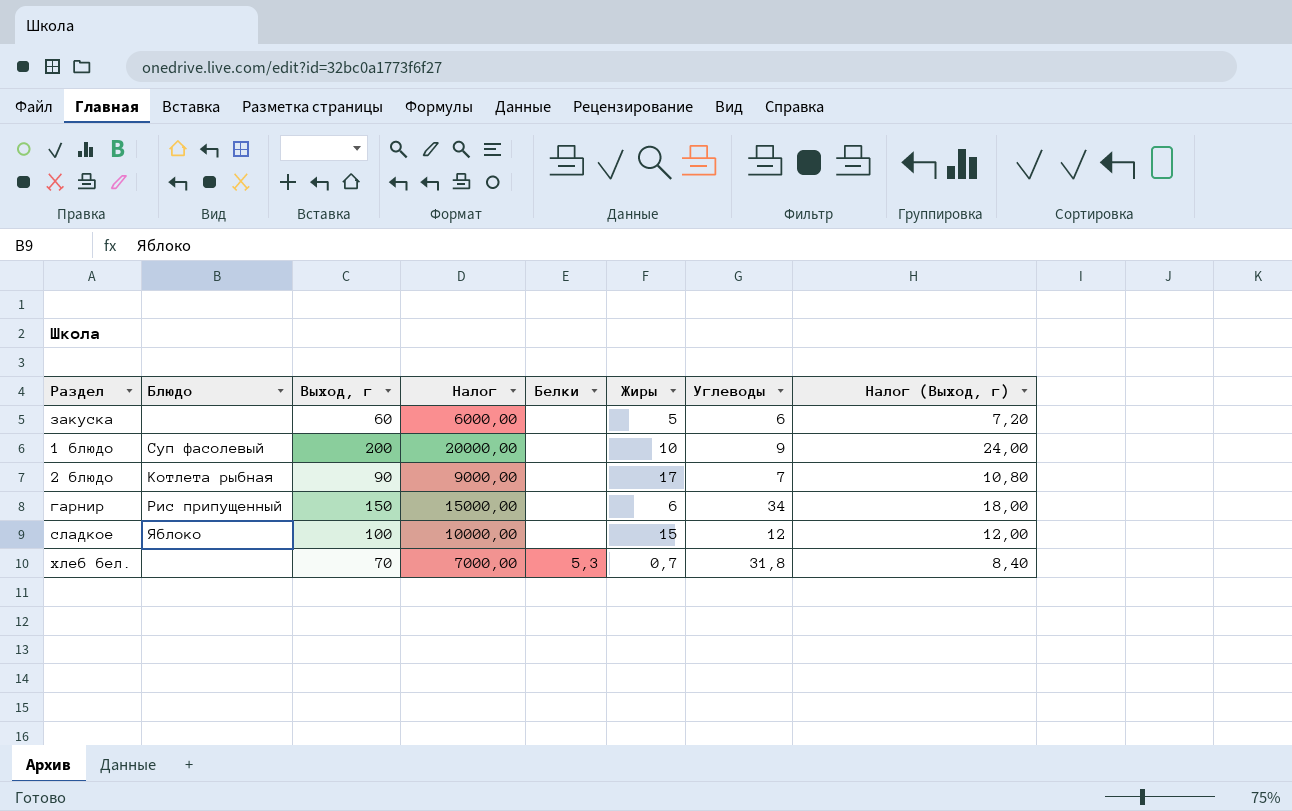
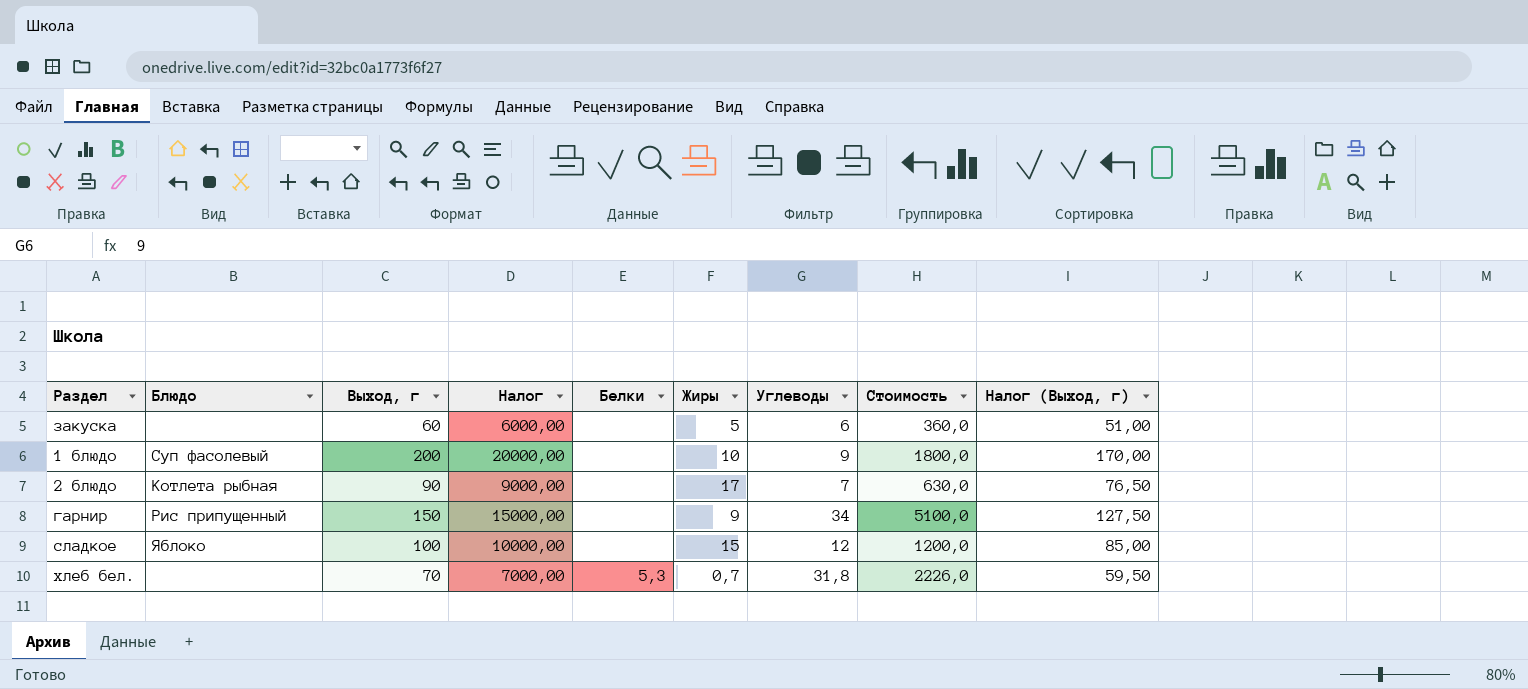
column Стоимость | formula: none -> [Выход, г] * [Углеводы]
column Налог (Выход, г) | formula: [Выход, г] * 0,12 -> [Выход, г] * 0,85
гарнир | Жиры: 6 -> 9

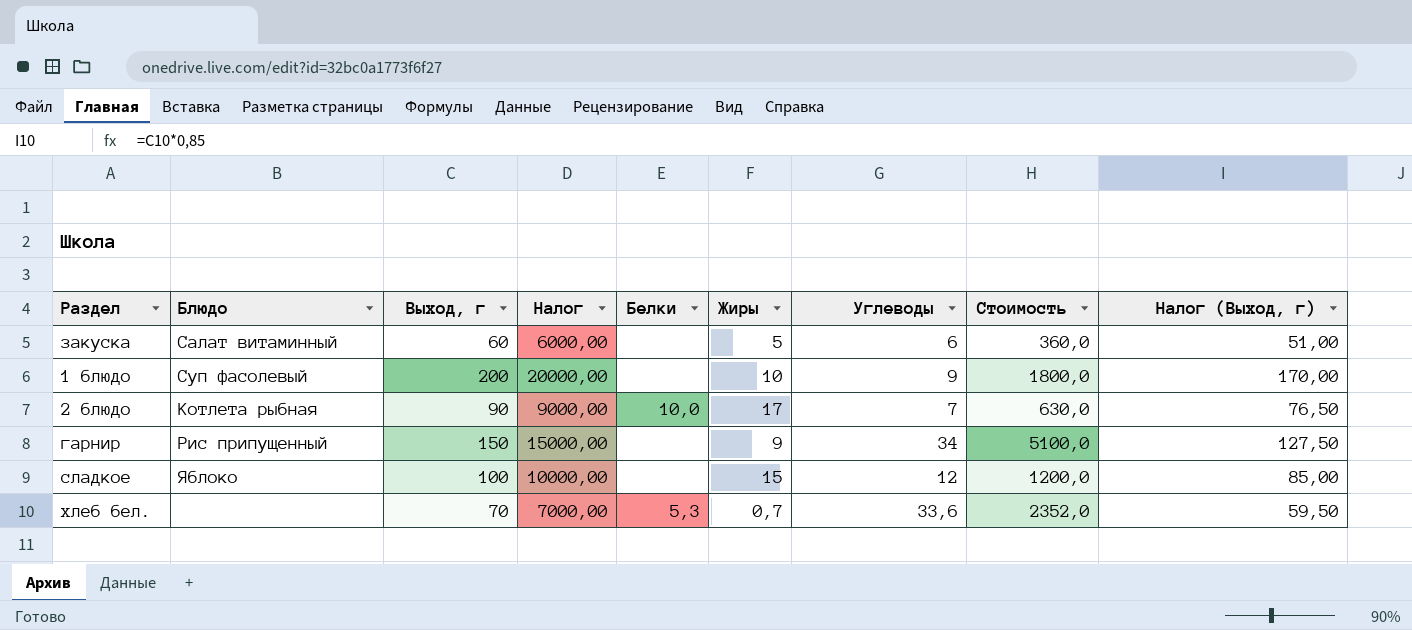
закуска | Блюдо: none -> Салат витаминный
2 блюдо | Белки: none -> 10,0
хлеб бел. | Углеводы: 31,8 -> 33,6
хлеб бел. | Стоимость: 2226,0 -> 2352,0

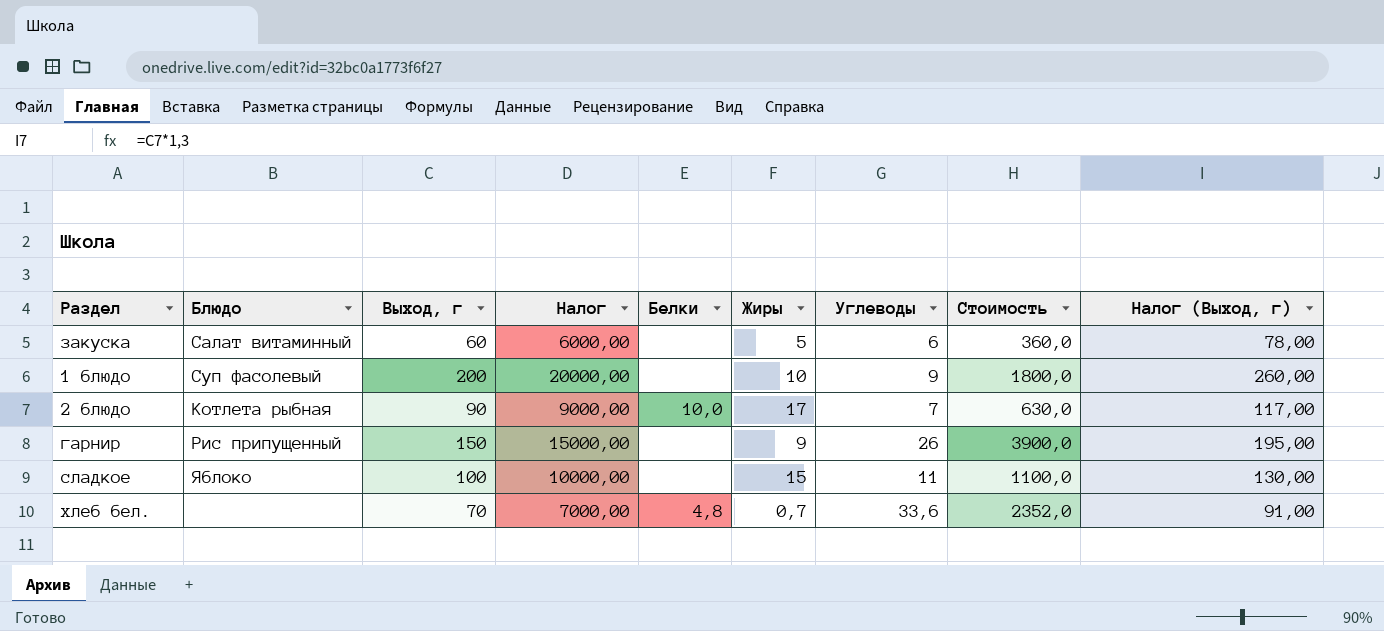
column Налог (Выход, г) | formula: [Выход, г] * 0,85 -> [Выход, г] * 1,3
гарнир | Углеводы: 34 -> 26
гарнир | Стоимость: 5100,0 -> 3900,0
сладкое | Углеводы: 12 -> 11
сладкое | Стоимость: 1200,0 -> 1100,0
хлеб бел. | Белки: 5,3 -> 4,8

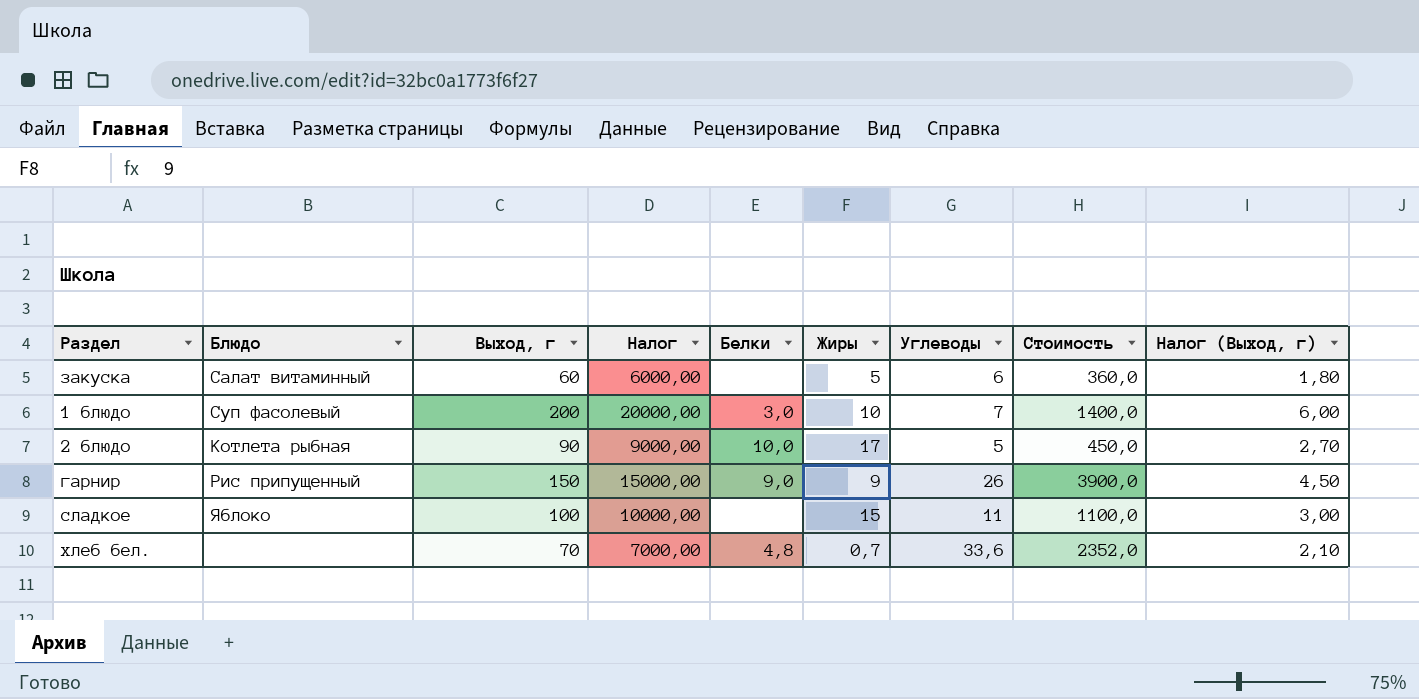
column Налог (Выход, г) | formula: [Выход, г] * 1,3 -> [Выход, г] * 0,03
1 блюдо | Белки: none -> 3,0
1 блюдо | Углеводы: 9 -> 7
1 блюдо | Стоимость: 1800,0 -> 1400,0
2 блюдо | Углеводы: 7 -> 5
2 блюдо | Стоимость: 630,0 -> 450,0
гарнир | Белки: none -> 9,0

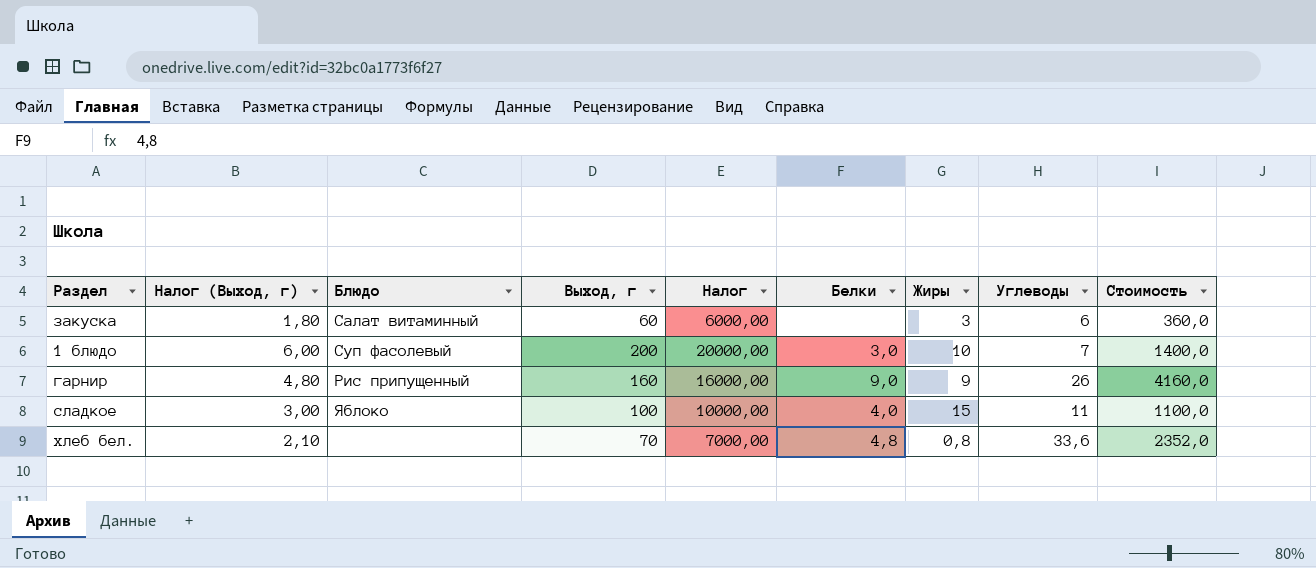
column Налог (Выход, г) | position: 9 -> 2
row 2 блюдо: Котлета рыбная | 90 | 9000,00 | 10,0 | 17 | 5 | 450,0 | 2,70 -> none
закуска | Жиры: 5 -> 3
гарнир | Налог (Выход, г): 4,50 -> 4,80
гарнир | Выход, г: 150 -> 160
гарнир | Налог: 15000,00 -> 16000,00
гарнир | Стоимость: 3900,0 -> 4160,0
сладкое | Белки: none -> 4,0
хлеб бел. | Жиры: 0,7 -> 0,8

